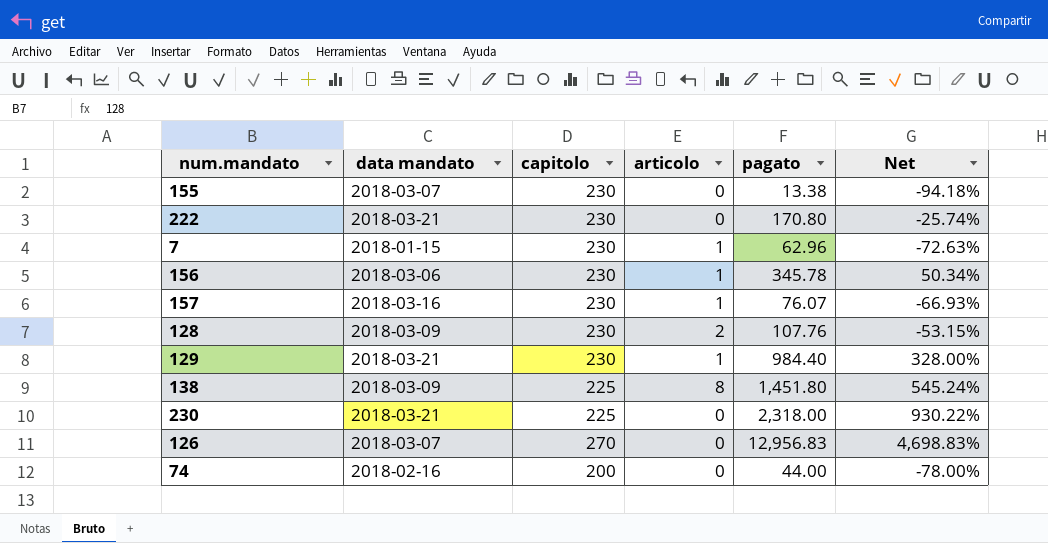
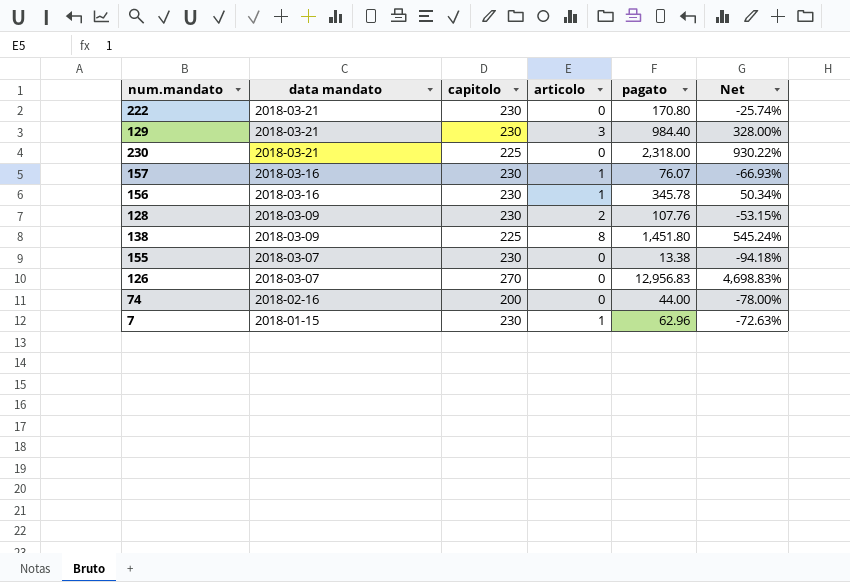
row order: none -> data mandato descending
129 | articolo: 1 -> 3
156 | data mandato: 2018-03-06 -> 2018-03-16

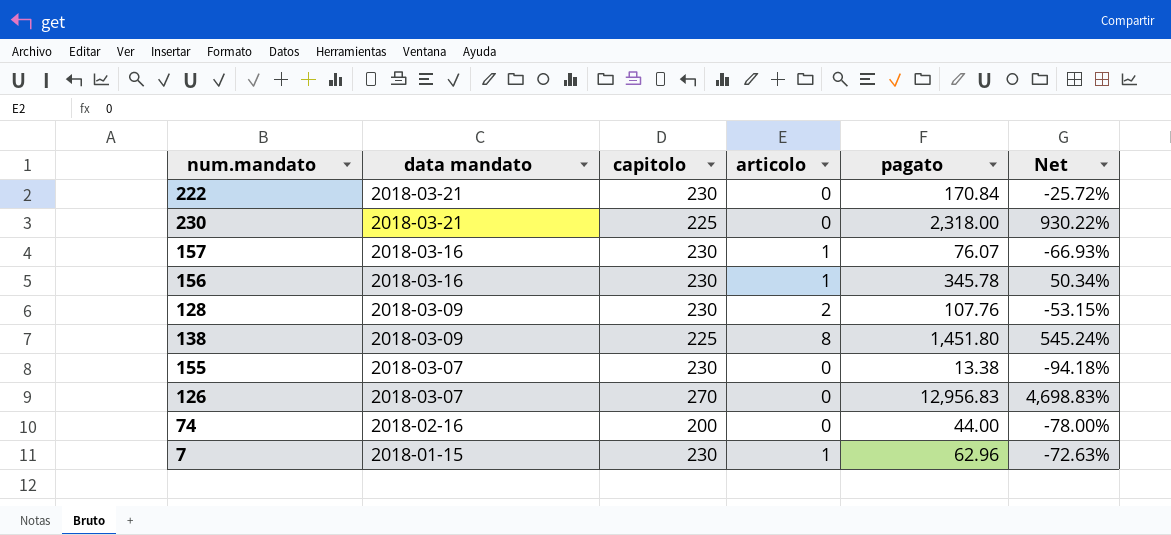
row 129: 2018-03-21 | 230 | 3 | 984.40 | 328.00% -> none
222 | pagato: 170.80 -> 170.84
222 | Net: -25.74% -> -25.72%

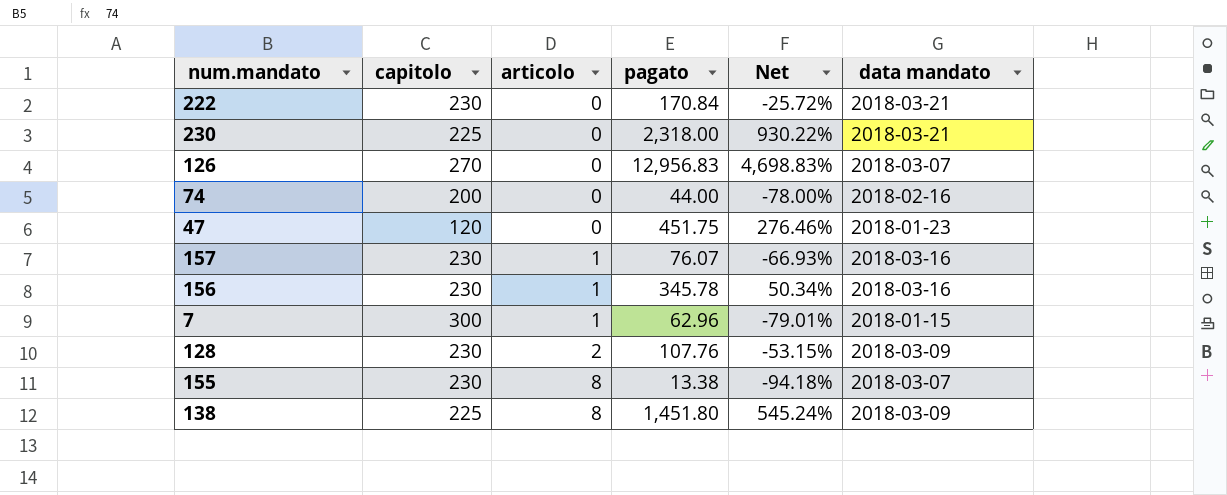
row order: data mandato descending -> articolo ascending
column data mandato | position: 2 -> 6
row 47: none -> 120 | 0 | 451.75 | 276.46% | 2018-01-23
7 | capitolo: 230 -> 300
7 | Net: -72.63% -> -79.01%
155 | articolo: 0 -> 8

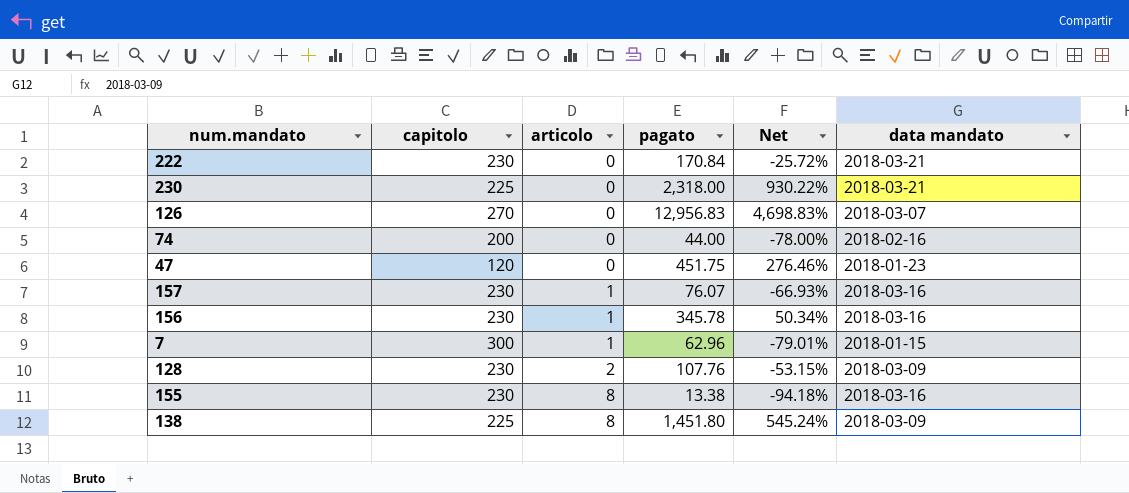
155 | data mandato: 2018-03-07 -> 2018-03-16

